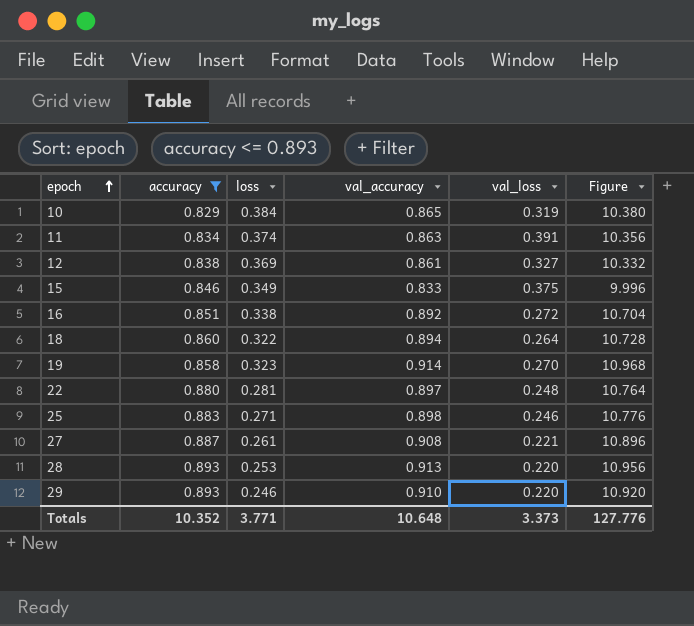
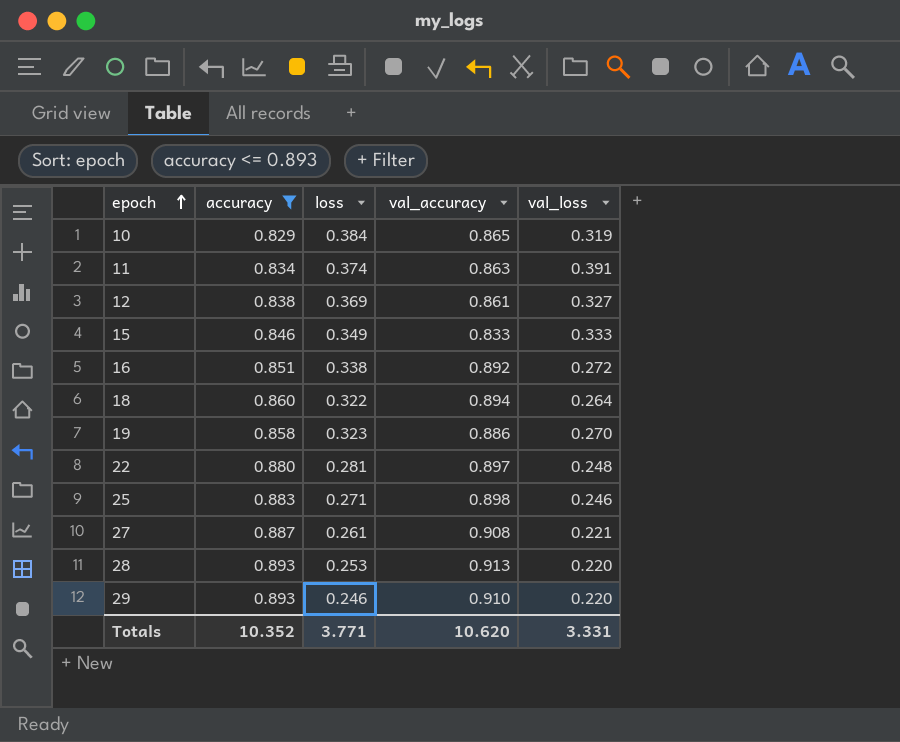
column Figure | formula: [val_accuracy] * 12 -> none
15 | val_loss: 0.375 -> 0.333
19 | val_accuracy: 0.914 -> 0.886
Totals | val_accuracy: 10.648 -> 10.620
Totals | val_loss: 3.373 -> 3.331

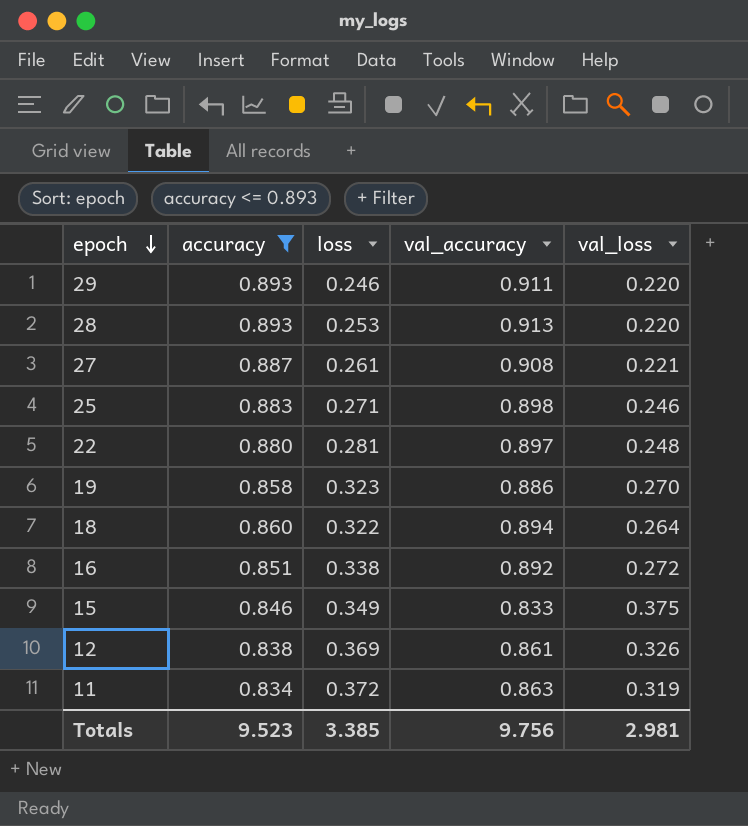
row order: epoch ascending -> epoch descending
row 10: 0.829 | 0.384 | 0.865 | 0.319 -> none
29 | val_accuracy: 0.910 -> 0.911
15 | val_loss: 0.333 -> 0.375
12 | val_loss: 0.327 -> 0.326
11 | loss: 0.374 -> 0.372
11 | val_loss: 0.391 -> 0.319
Totals | accuracy: 10.352 -> 9.523
Totals | loss: 3.771 -> 3.385
Totals | val_accuracy: 10.620 -> 9.756
Totals | val_loss: 3.331 -> 2.981

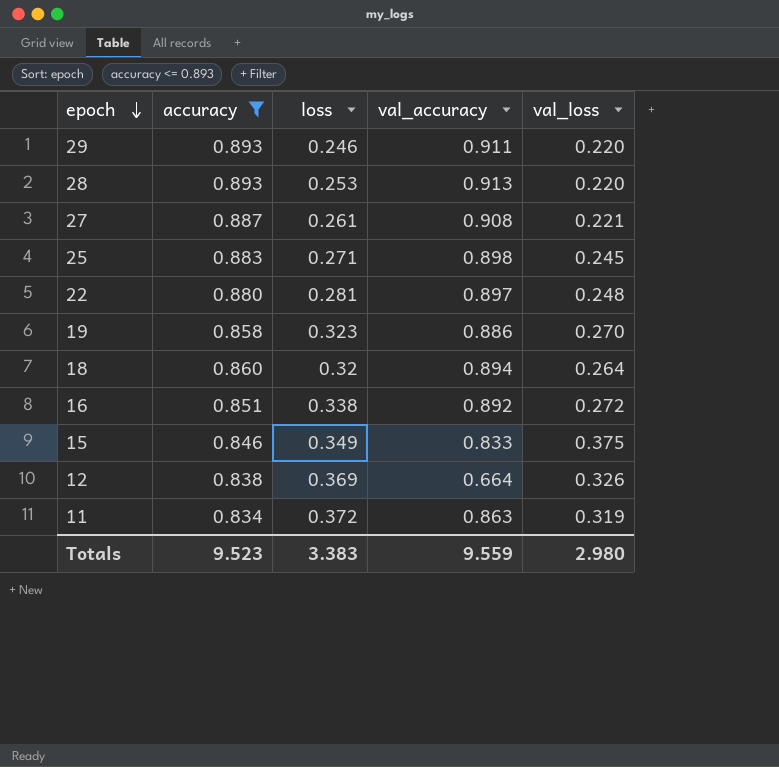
25 | val_loss: 0.246 -> 0.245
18 | loss: 0.322 -> 0.32
12 | val_accuracy: 0.861 -> 0.664
Totals | loss: 3.385 -> 3.383
Totals | val_accuracy: 9.756 -> 9.559
Totals | val_loss: 2.981 -> 2.980

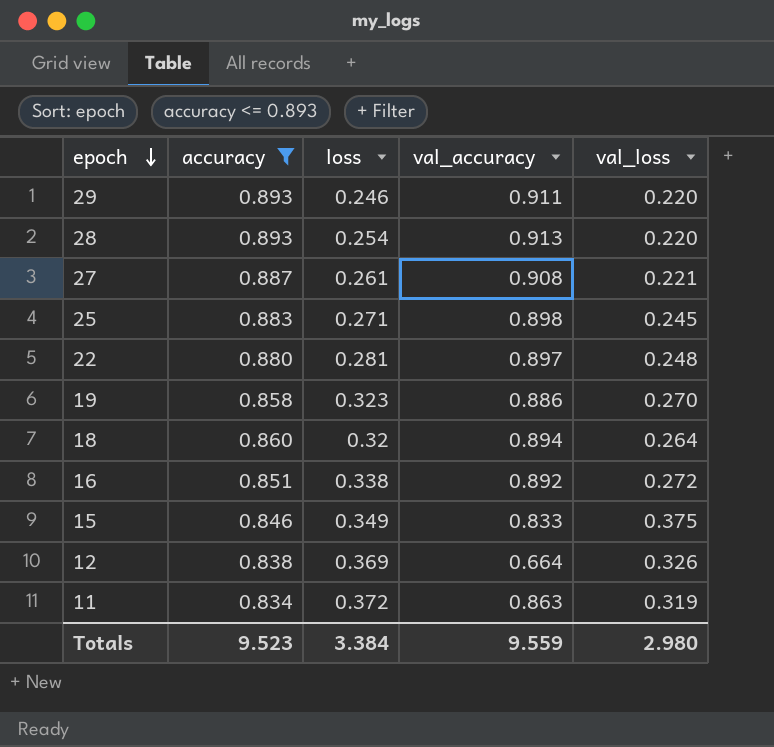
28 | loss: 0.253 -> 0.254
Totals | loss: 3.383 -> 3.384

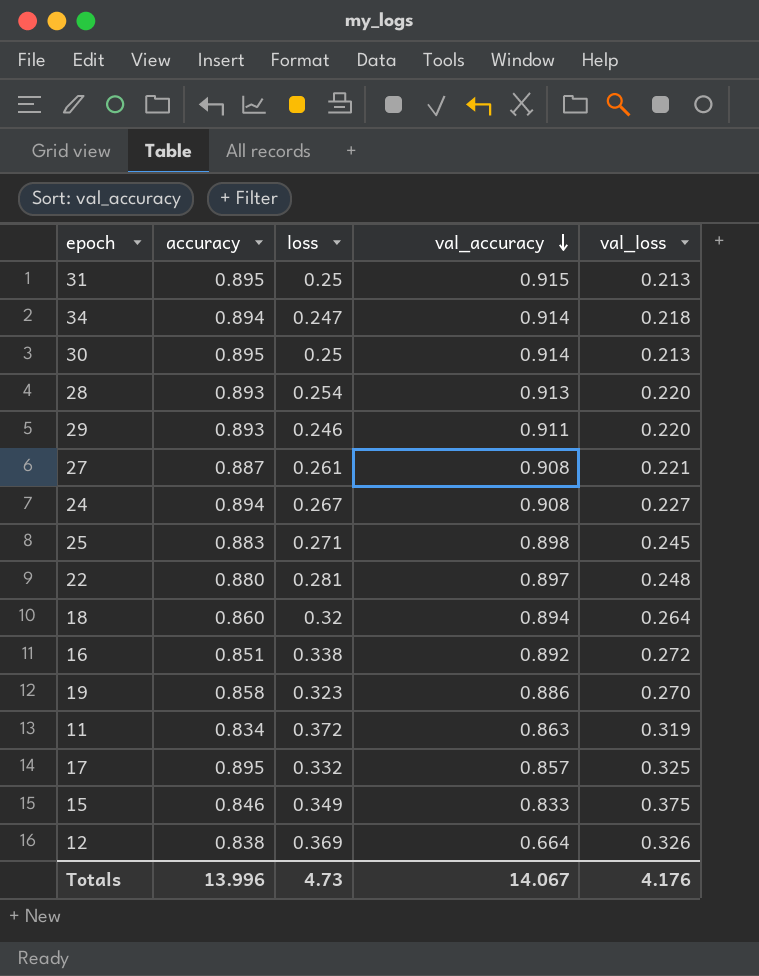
filter: accuracy <= 0.893 -> none
row order: epoch descending -> val_accuracy descending
Totals | accuracy: 9.523 -> 13.996
Totals | loss: 3.384 -> 4.73
Totals | val_accuracy: 9.559 -> 14.067
Totals | val_loss: 2.980 -> 4.176

